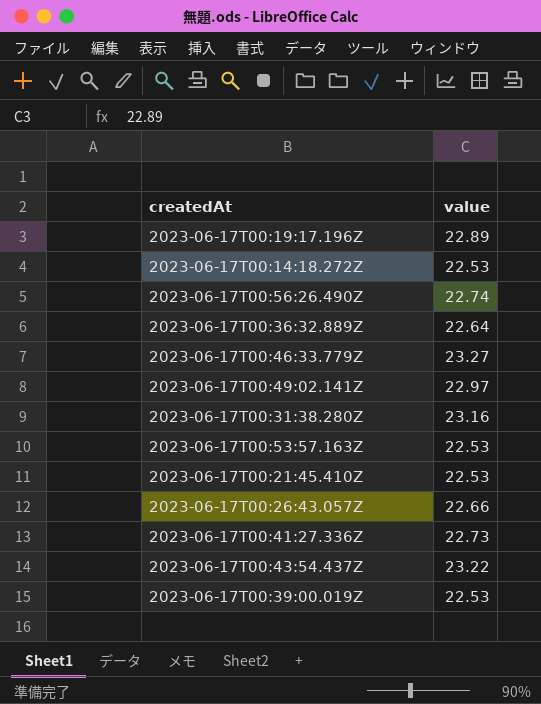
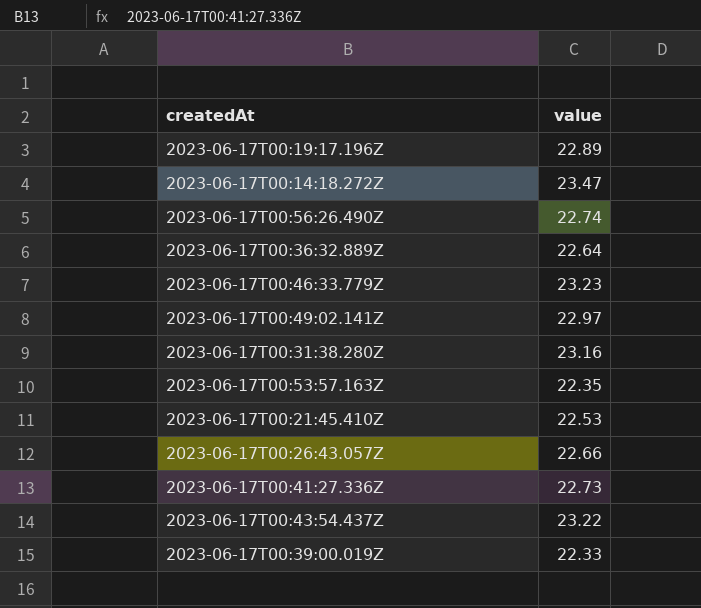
2023-06-17T00:14:18.272Z | value: 22.53 -> 23.47
2023-06-17T00:46:33.779Z | value: 23.27 -> 23.23
2023-06-17T00:53:57.163Z | value: 22.53 -> 22.35
2023-06-17T00:39:00.019Z | value: 22.53 -> 22.33

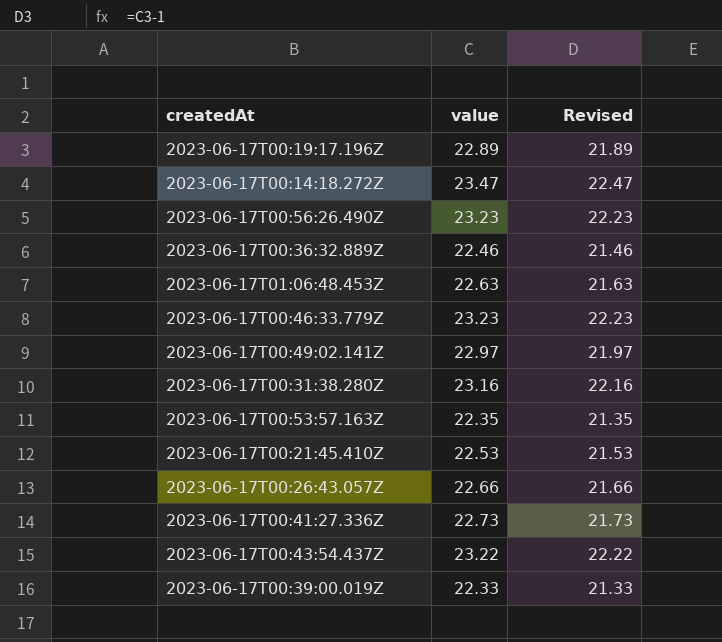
column Revised | formula: none -> [value] - 1
2023-06-17T00:56:26.490Z | value: 22.74 -> 23.23
2023-06-17T00:36:32.889Z | value: 22.64 -> 22.46
row 2023-06-17T01:06:48.453Z: none -> 22.63 | 21.63

